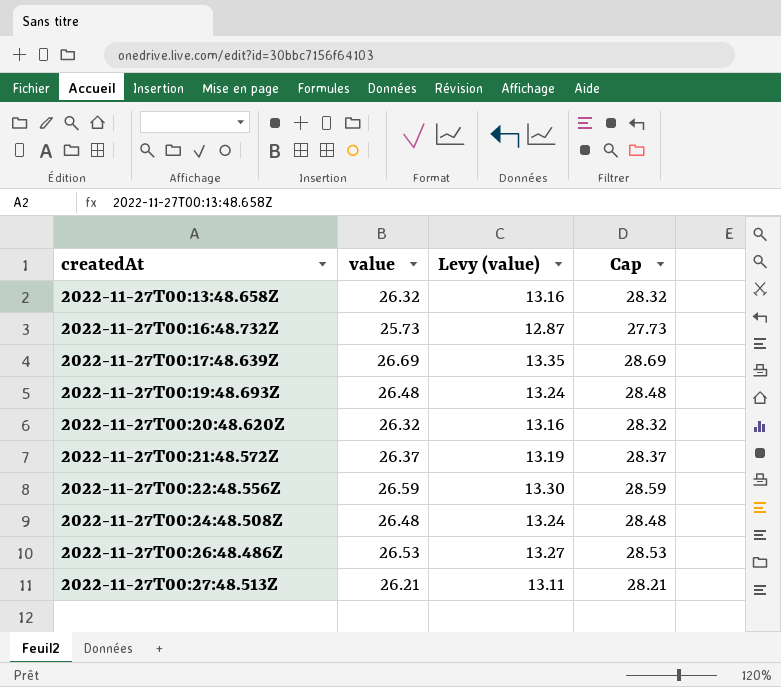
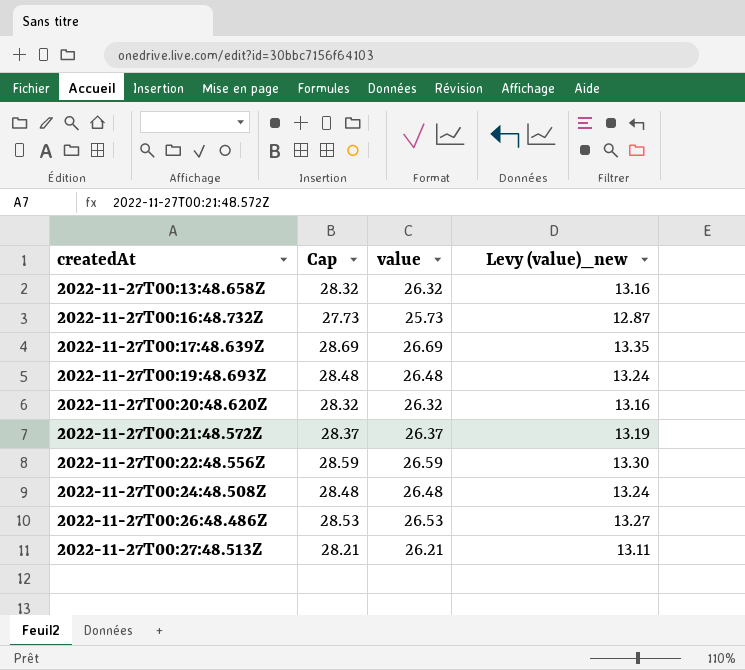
column Cap | position: 4 -> 2
column name: Levy (value) -> Levy (value)_new

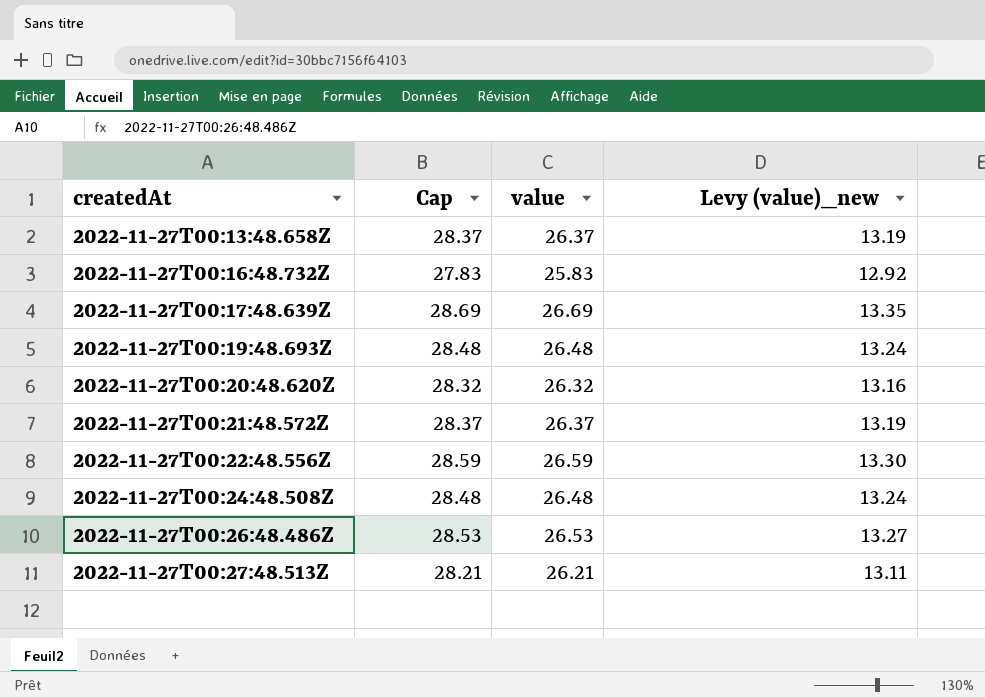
2022-11-27T00:13:48.658Z | Cap: 28.32 -> 28.37
2022-11-27T00:13:48.658Z | value: 26.32 -> 26.37
2022-11-27T00:13:48.658Z | Levy (value)_new: 13.16 -> 13.19
2022-11-27T00:16:48.732Z | Cap: 27.73 -> 27.83
2022-11-27T00:16:48.732Z | value: 25.73 -> 25.83
2022-11-27T00:16:48.732Z | Levy (value)_new: 12.87 -> 12.92

